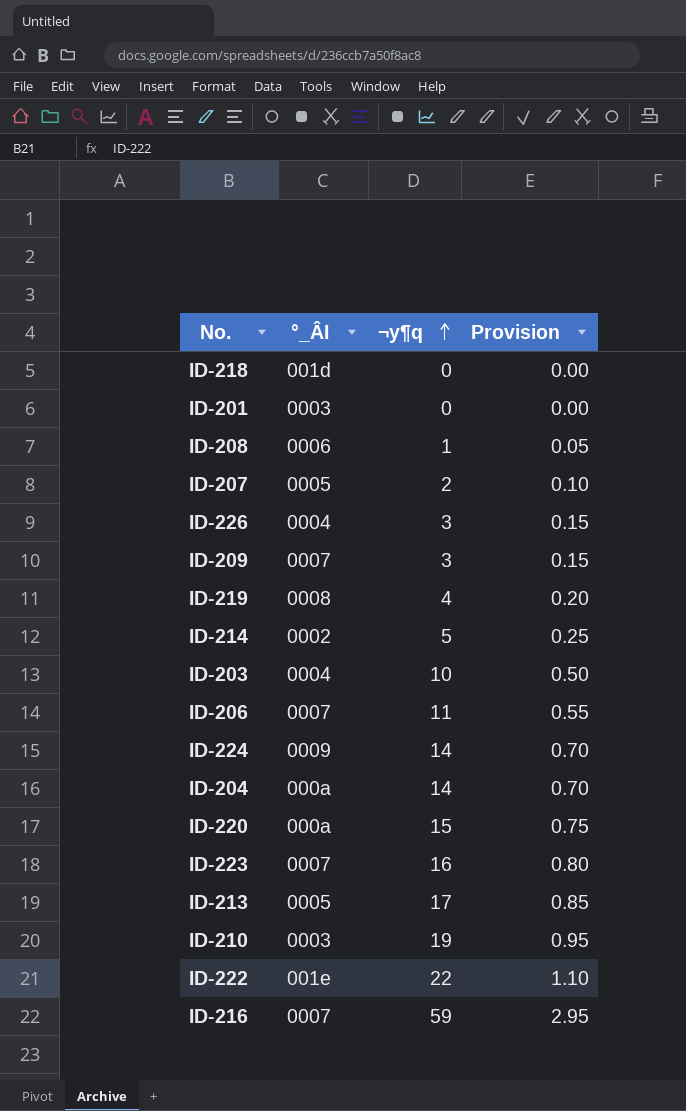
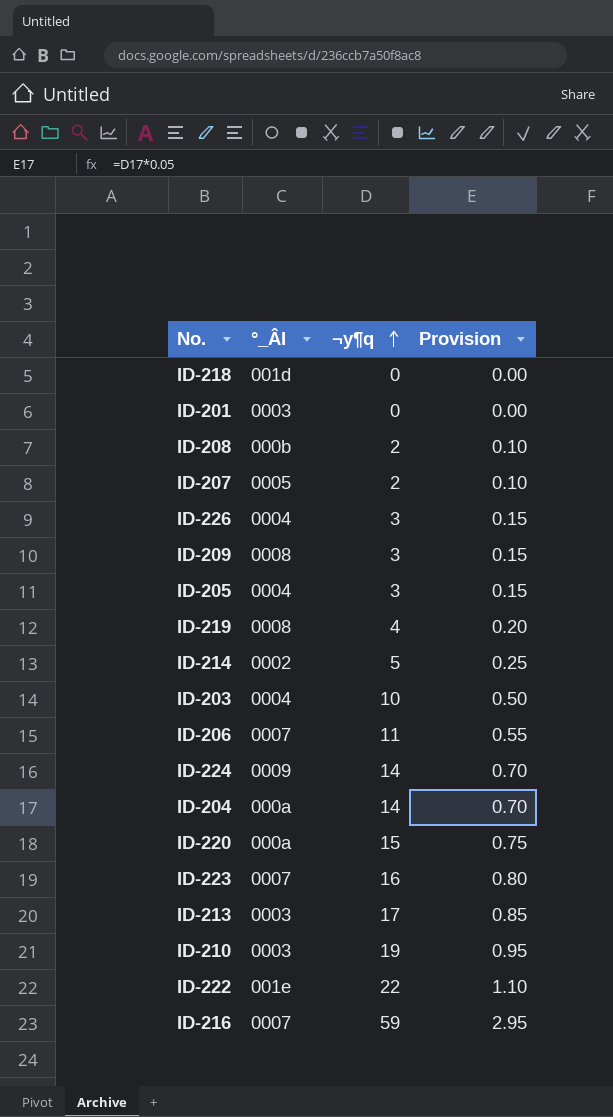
ID-208 | °_ÂI: 0006 -> 000b
ID-208 | ¬y¶q: 1 -> 2
ID-208 | Provision: 0.05 -> 0.10
ID-209 | °_ÂI: 0007 -> 0008
row ID-205: none -> 0004 | 3 | 0.15
ID-213 | °_ÂI: 0005 -> 0003

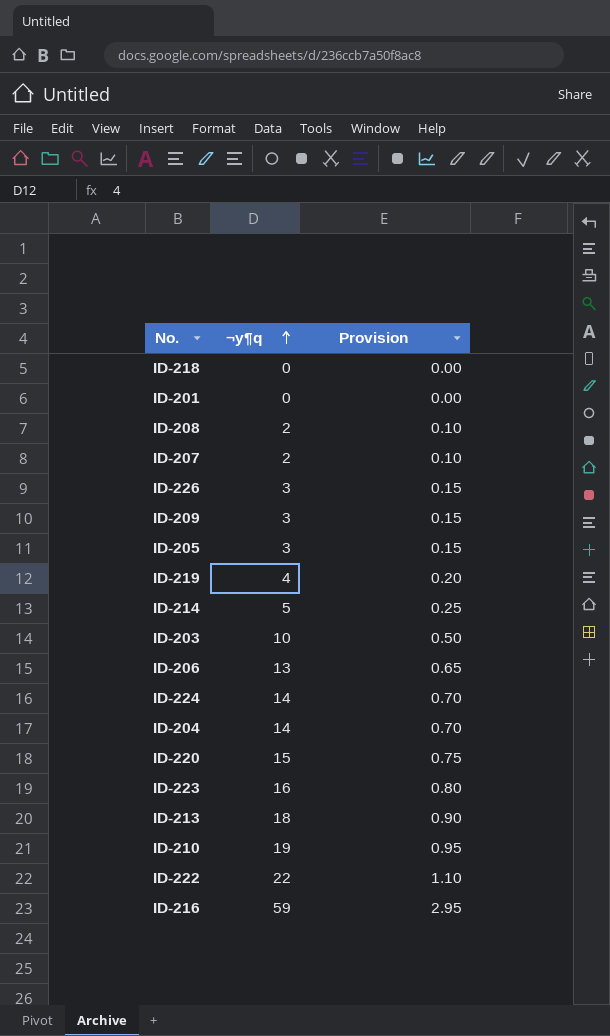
column °_ÂI | position: 2 -> none
ID-206 | ¬y¶q: 11 -> 13
ID-206 | Provision: 0.55 -> 0.65
ID-213 | ¬y¶q: 17 -> 18
ID-213 | Provision: 0.85 -> 0.90

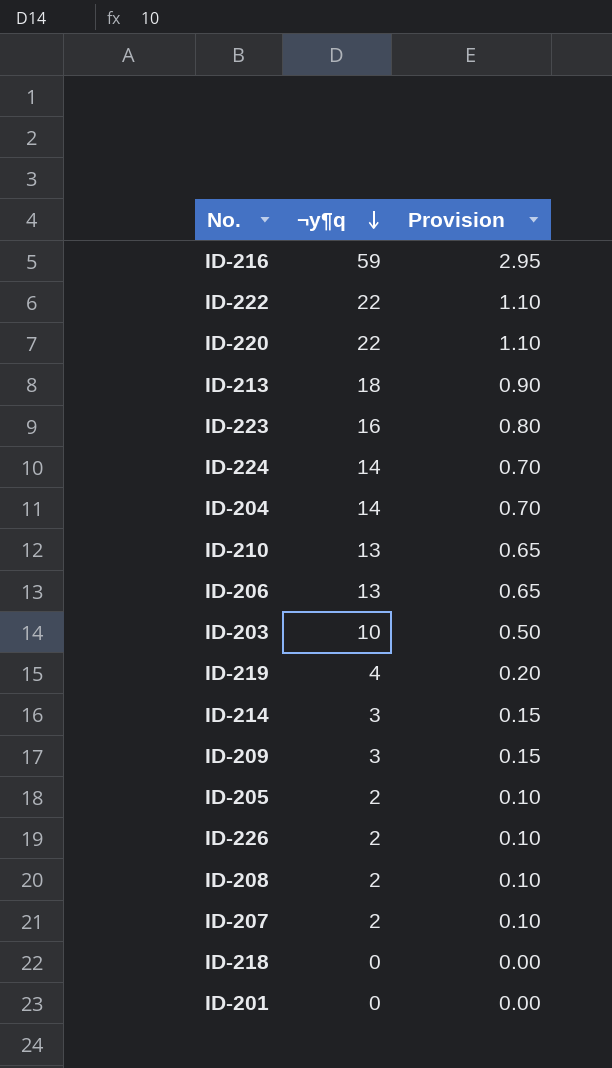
row order: ¬y¶q ascending -> ¬y¶q descending
ID-220 | ¬y¶q: 15 -> 22
ID-220 | Provision: 0.75 -> 1.10
ID-210 | ¬y¶q: 19 -> 13
ID-210 | Provision: 0.95 -> 0.65
ID-214 | ¬y¶q: 5 -> 3
ID-214 | Provision: 0.25 -> 0.15
ID-205 | ¬y¶q: 3 -> 2
ID-205 | Provision: 0.15 -> 0.10
ID-226 | ¬y¶q: 3 -> 2
ID-226 | Provision: 0.15 -> 0.10

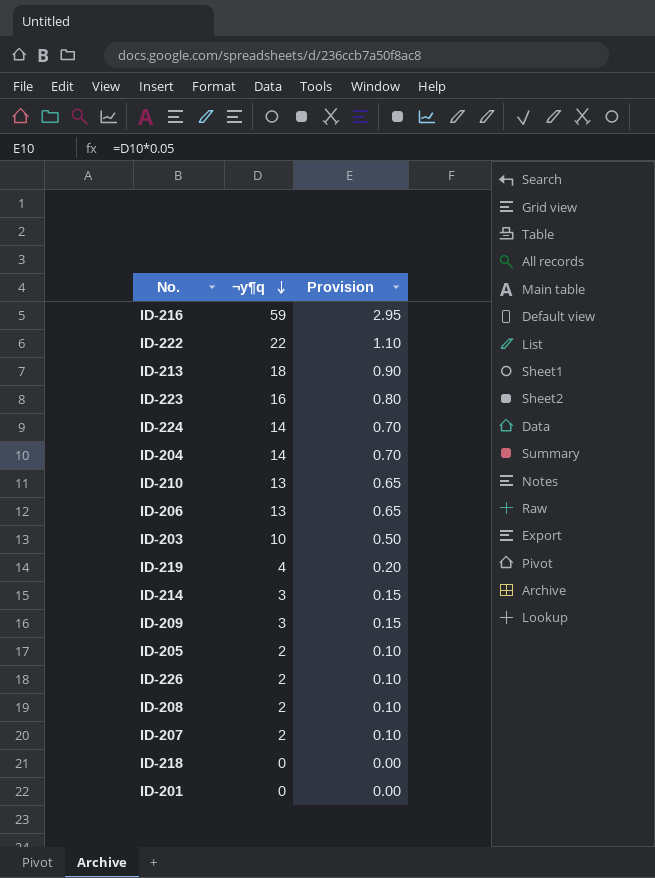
row ID-220: 22 | 1.10 -> none

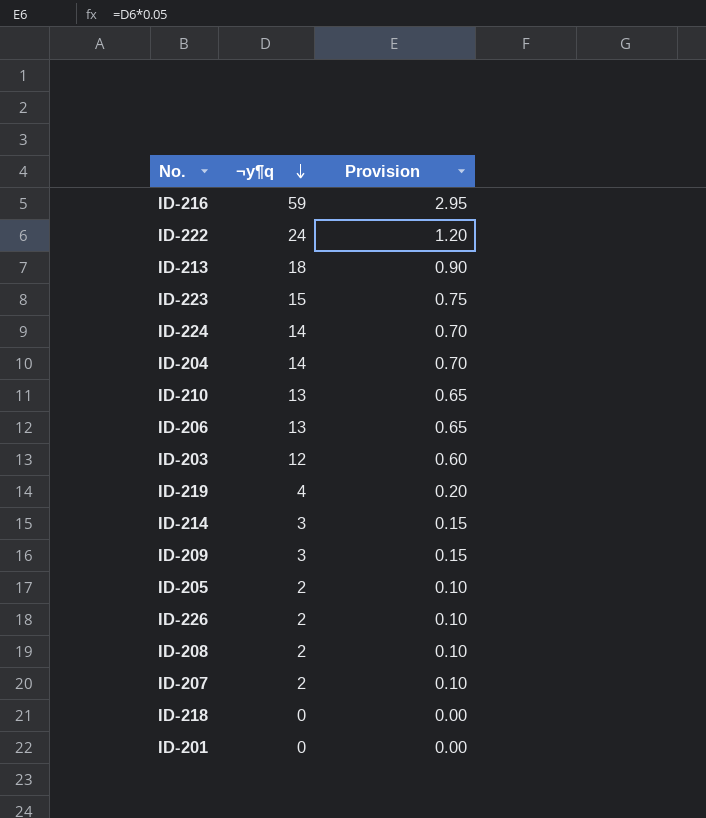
ID-222 | ¬y¶q: 22 -> 24
ID-222 | Provision: 1.10 -> 1.20
ID-223 | ¬y¶q: 16 -> 15
ID-223 | Provision: 0.80 -> 0.75
ID-203 | ¬y¶q: 10 -> 12
ID-203 | Provision: 0.50 -> 0.60

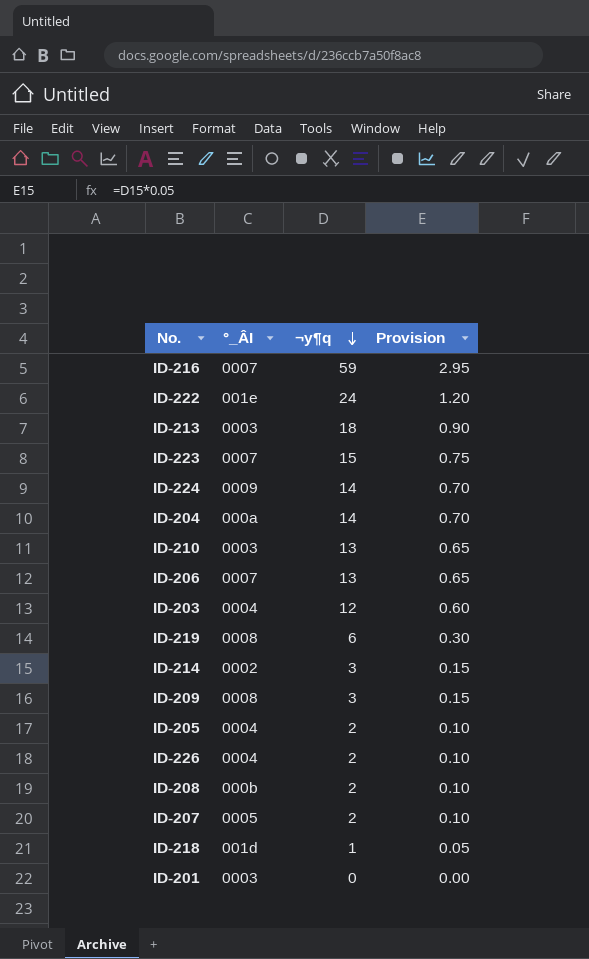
column °_ÂI | position: none -> 2
ID-219 | ¬y¶q: 4 -> 6
ID-219 | Provision: 0.20 -> 0.30
ID-218 | ¬y¶q: 0 -> 1
ID-218 | Provision: 0.00 -> 0.05

